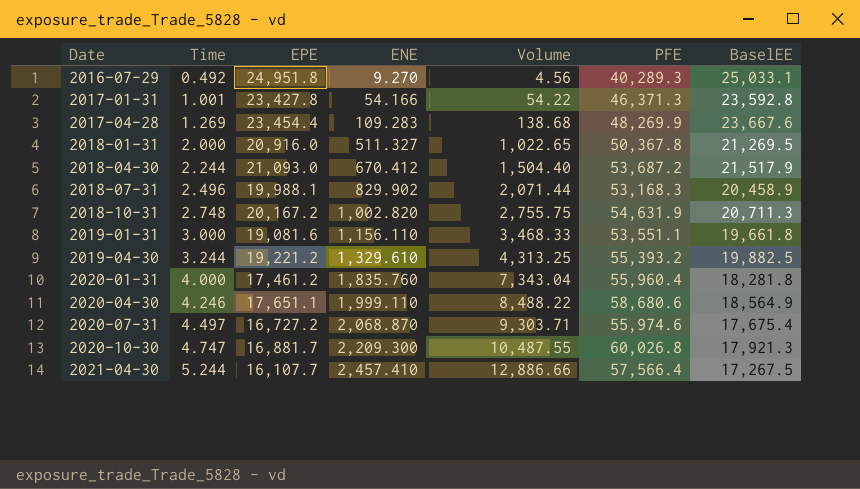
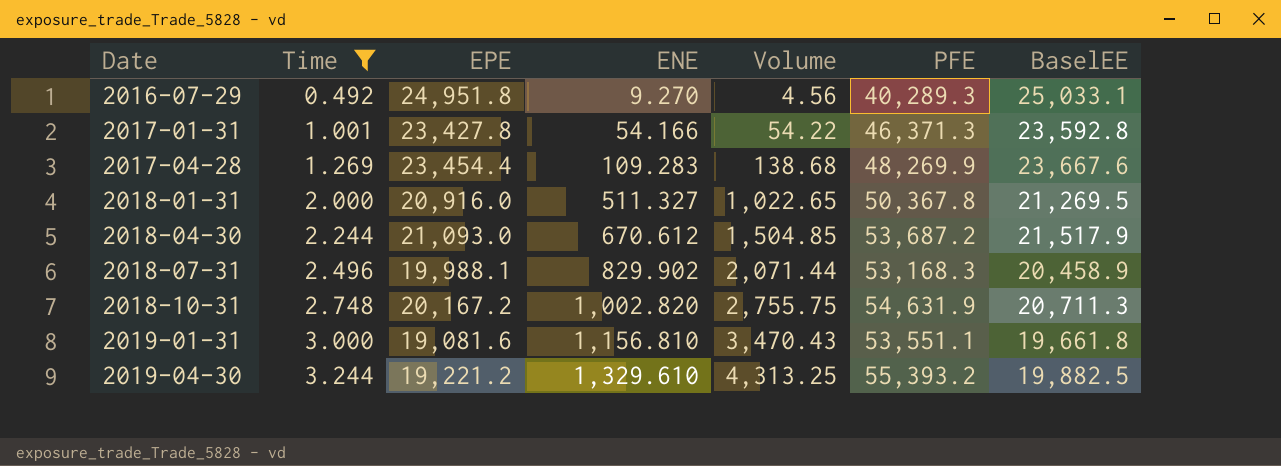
filter: none -> Time <= 3.244
2018-04-30 | ENE: 670.412 -> 670.612
2018-04-30 | Volume: 1,504.40 -> 1,504.85
2019-01-31 | ENE: 1,156.110 -> 1,156.810
2019-01-31 | Volume: 3,468.33 -> 3,470.43

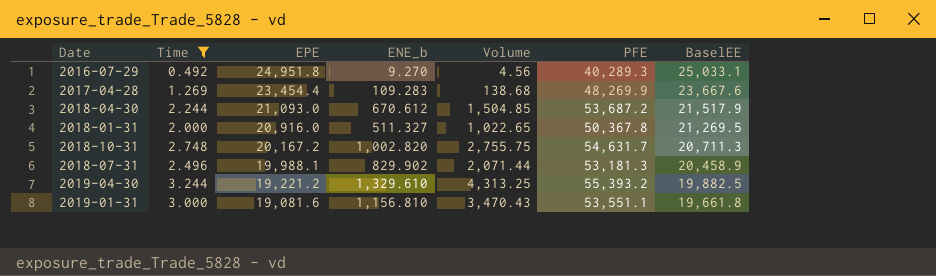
row order: Date ascending -> EPE descending
column name: ENE -> ENE_b
row 2017-01-31: 1.001 | 23,427.8 | 54.166 | 54.22 | 46,371.3 | 23,592.8 -> none
2018-10-31 | PFE: 54,631.9 -> 54,631.7
2018-07-31 | PFE: 53,168.3 -> 53,181.3

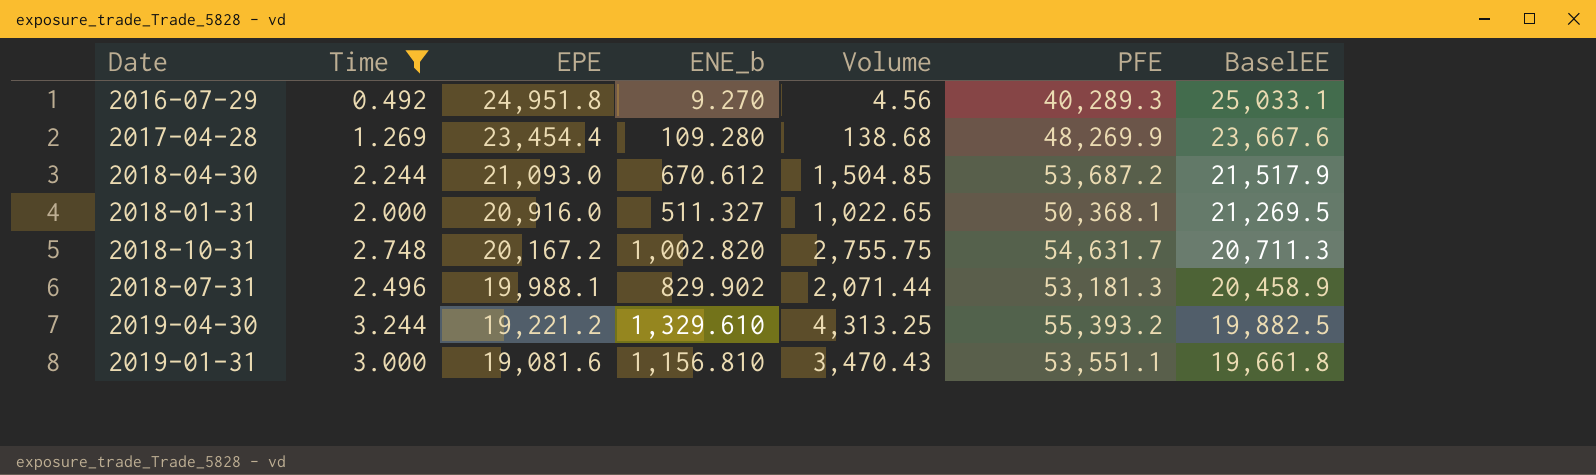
2017-04-28 | ENE_b: 109.283 -> 109.280
2018-01-31 | PFE: 50,367.8 -> 50,368.1

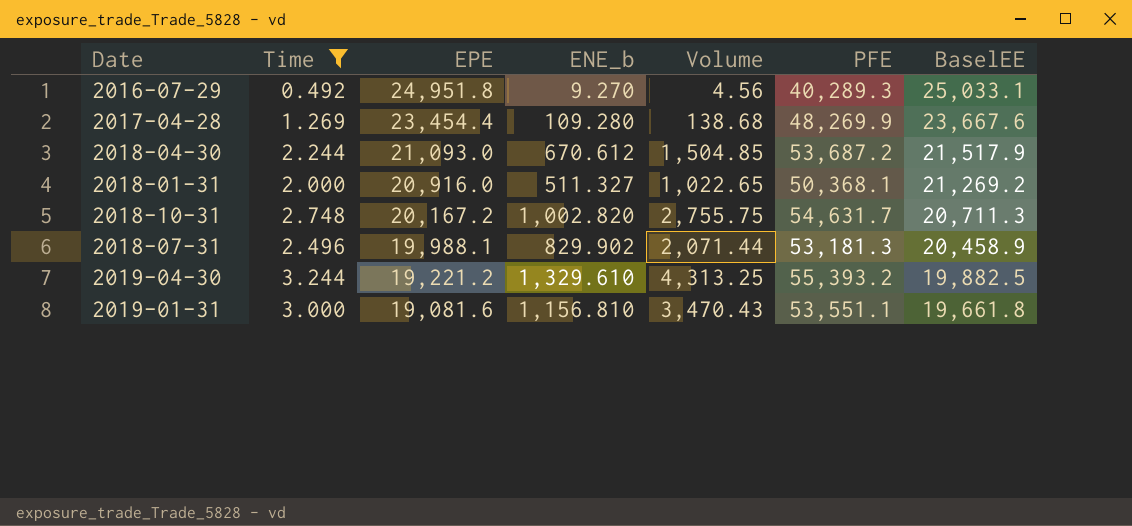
2018-01-31 | BaselEE: 21,269.5 -> 21,269.2

